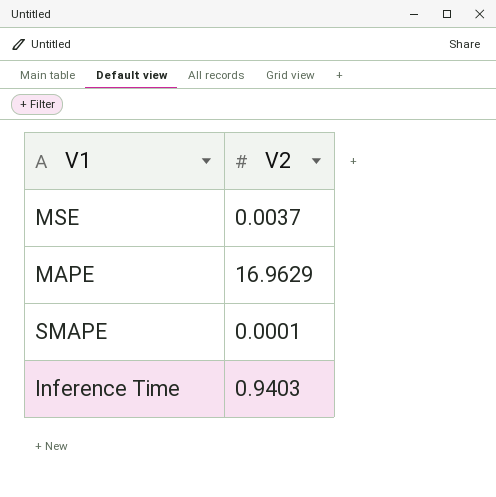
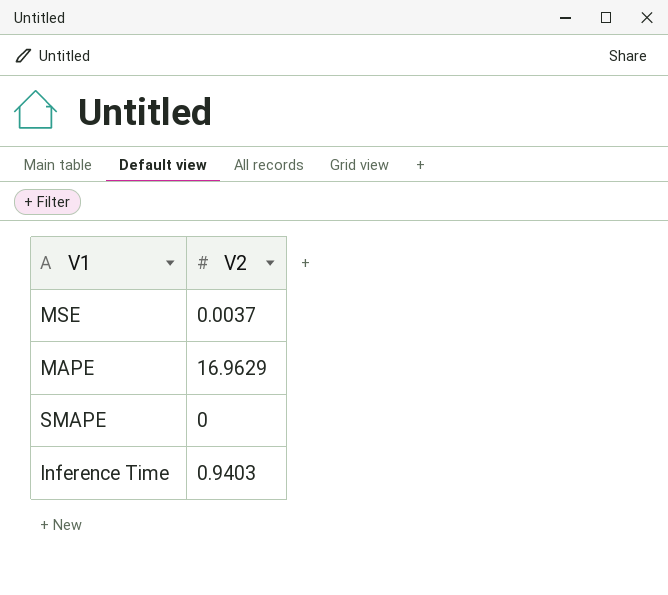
SMAPE | V2: 0.0001 -> 0

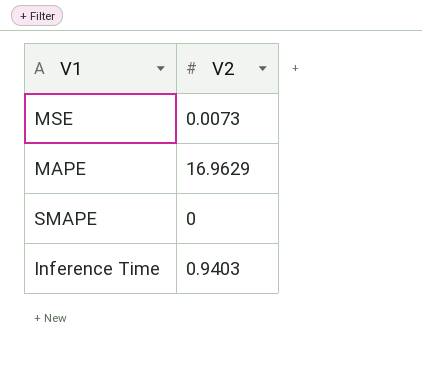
MSE | V2: 0.0037 -> 0.0073

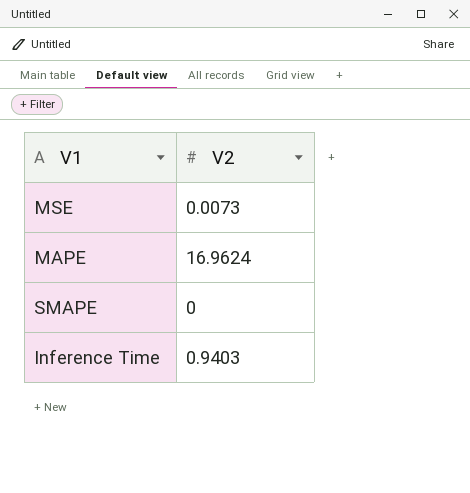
MAPE | V2: 16.9629 -> 16.9624

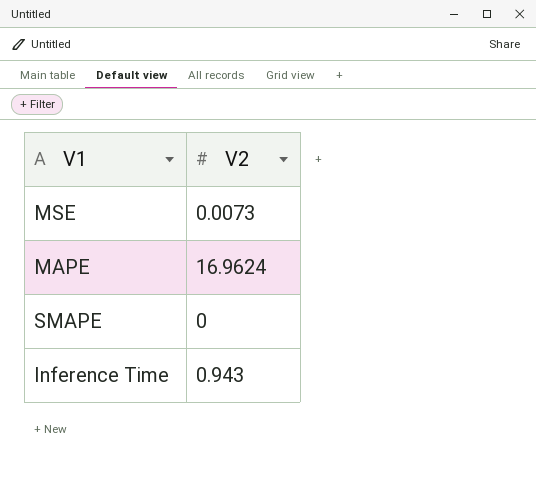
Inference Time | V2: 0.9403 -> 0.943

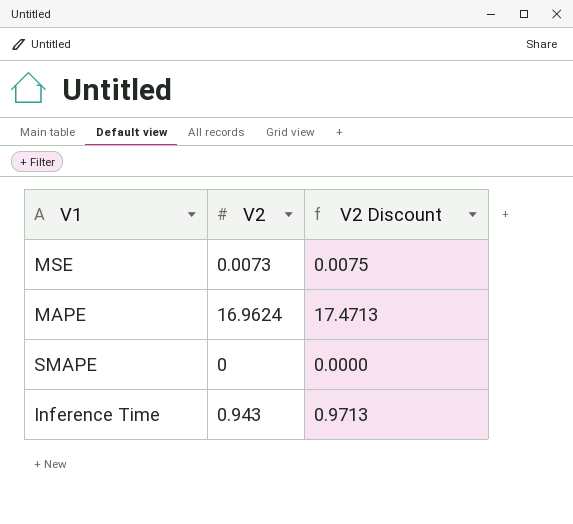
column V2 Discount | formula: none -> [V2] * 1.03

